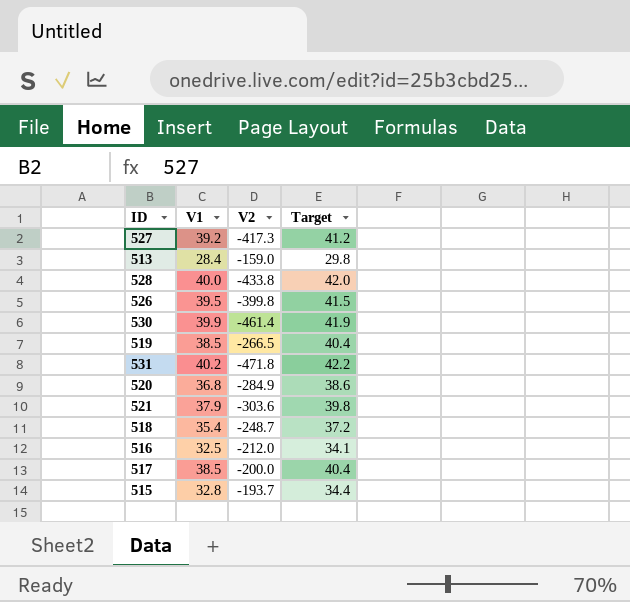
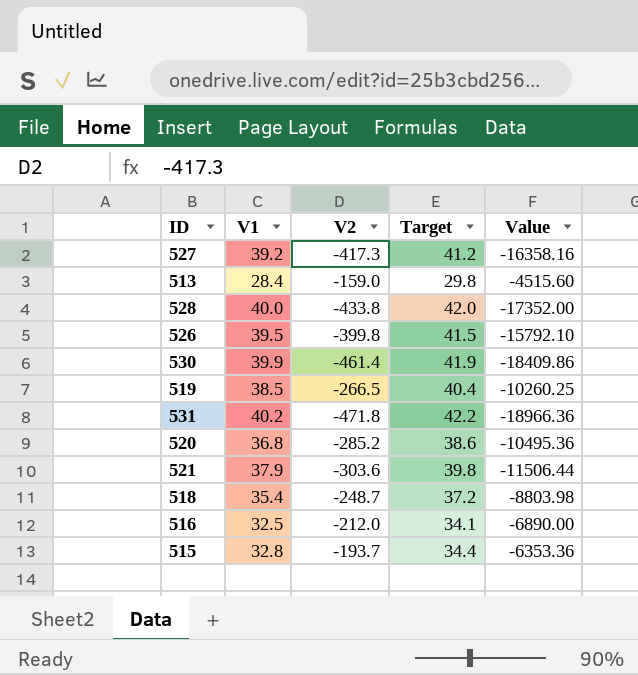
column Value | formula: none -> [V1] * [V2]
row 517: 38.5 | -200.0 | 40.4 -> none
520 | V2: -284.9 -> -285.2

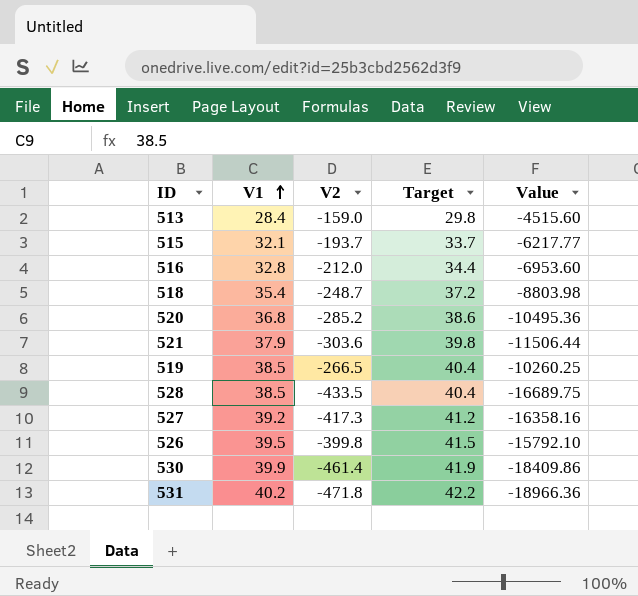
row order: none -> V1 ascending
515 | V1: 32.8 -> 32.1
515 | Target: 34.4 -> 33.7
515 | Value: -6353.36 -> -6217.77
516 | V1: 32.5 -> 32.8
516 | Target: 34.1 -> 34.4
516 | Value: -6890.00 -> -6953.60
528 | V1: 40.0 -> 38.5
528 | V2: -433.8 -> -433.5
528 | Target: 42.0 -> 40.4
528 | Value: -17352.00 -> -16689.75

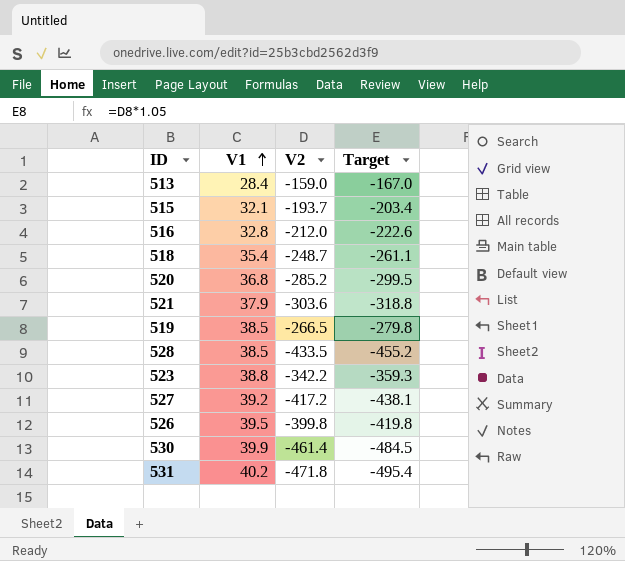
column Value | formula: [V1] * [V2] -> none
column Target | formula: [V1] * 1.05 -> [V2] * 1.05
row 523: none -> 38.8 | -342.2 | -359.3
527 | V2: -417.3 -> -417.2

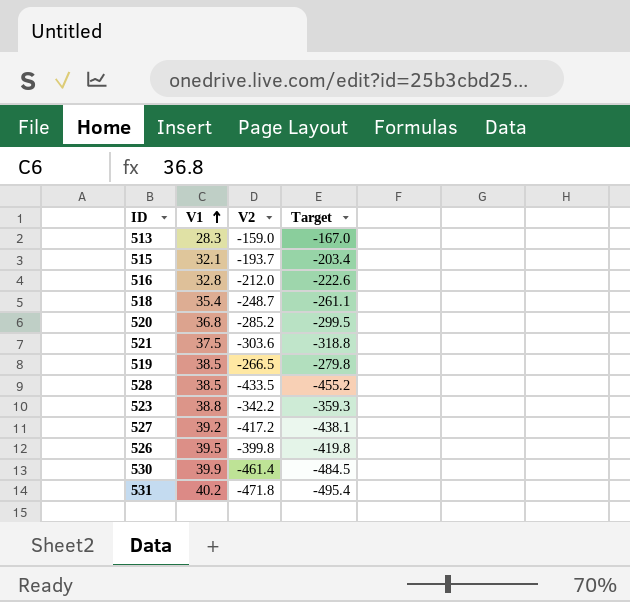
513 | V1: 28.4 -> 28.3
521 | V1: 37.9 -> 37.5

